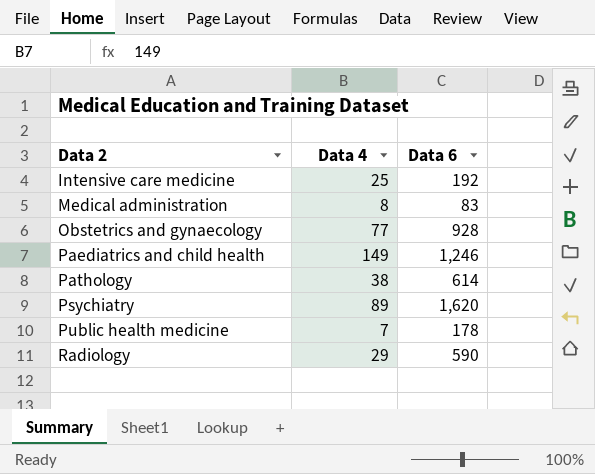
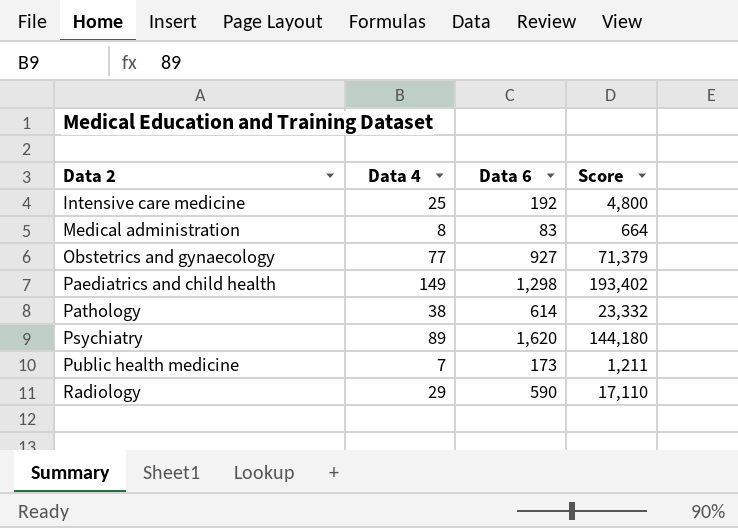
column Score | formula: none -> [Data 4] * [Data 6]
Obstetrics and gynaecology | Data 6: 928 -> 927
Paediatrics and child health | Data 6: 1,246 -> 1,298
Public health medicine | Data 6: 178 -> 173

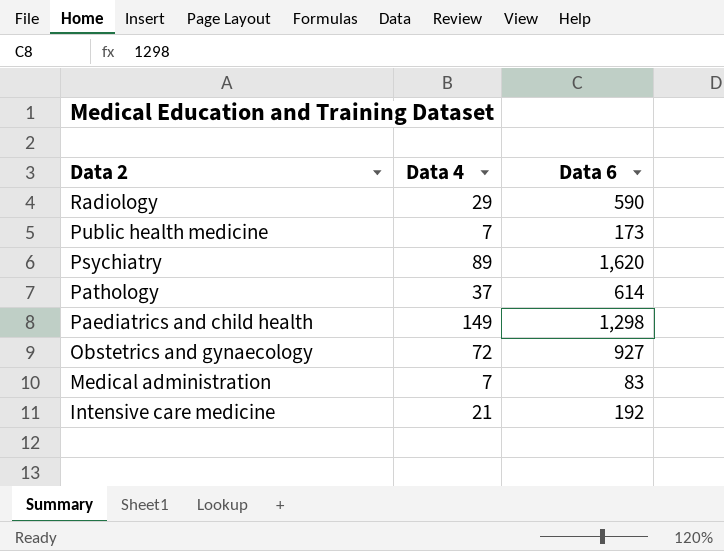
row order: Data 2 ascending -> Data 2 descending
column Score | formula: [Data 4] * [Data 6] -> none
Pathology | Data 4: 38 -> 37
Obstetrics and gynaecology | Data 4: 77 -> 72
Medical administration | Data 4: 8 -> 7
Intensive care medicine | Data 4: 25 -> 21

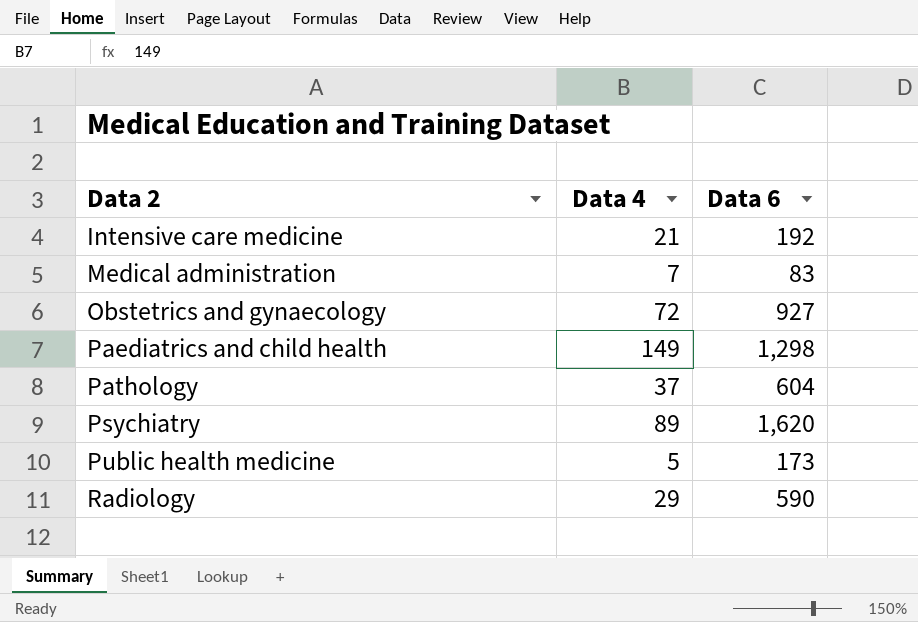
row order: Data 2 descending -> Data 2 ascending
Pathology | Data 6: 614 -> 604
Public health medicine | Data 4: 7 -> 5

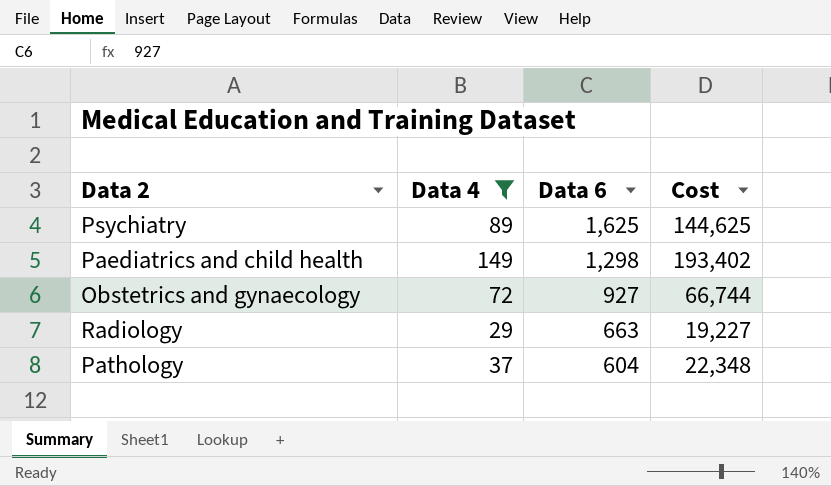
filter: none -> Data 4 >= 29
row order: Data 2 ascending -> Data 6 descending
column Cost | formula: none -> [Data 4] * [Data 6]
Psychiatry | Data 6: 1,620 -> 1,625
Radiology | Data 6: 590 -> 663

